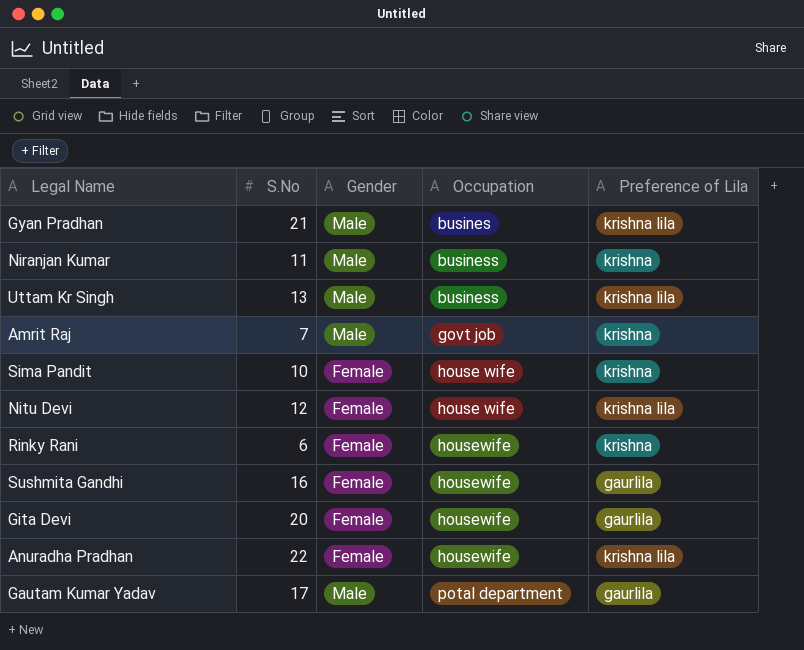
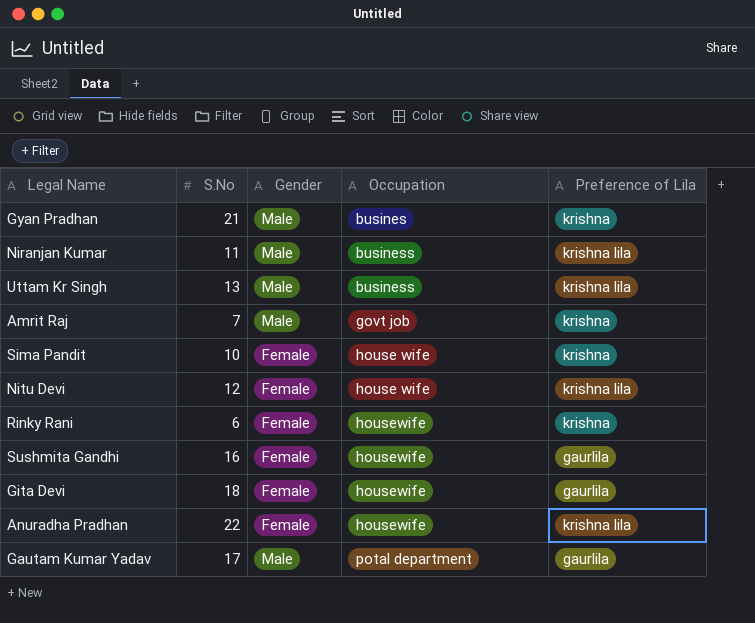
Gyan Pradhan | Preference of Lila: krishna lila -> krishna
Niranjan Kumar | Preference of Lila: krishna -> krishna lila
Gita Devi | S.No: 20 -> 18

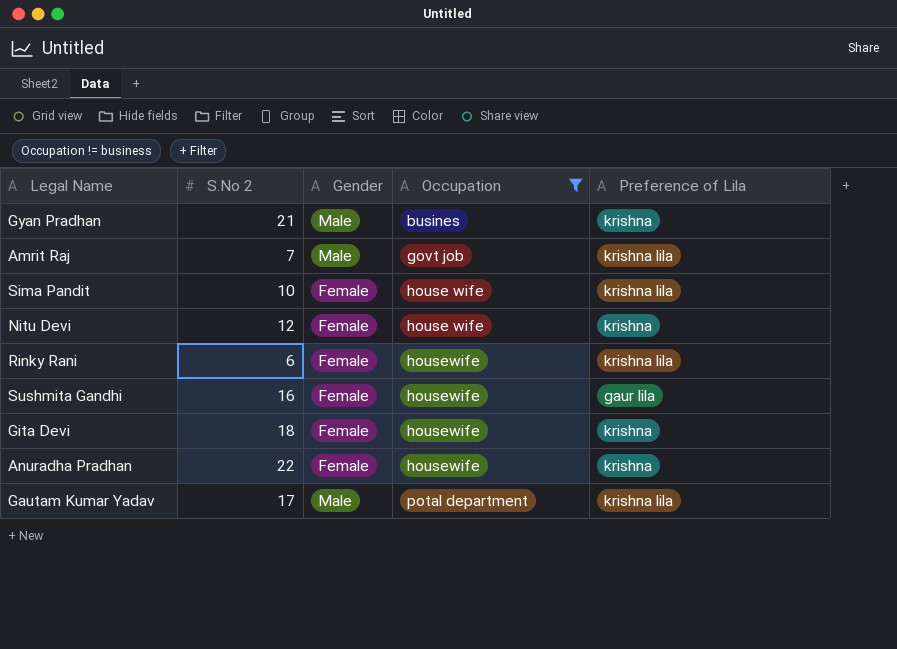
filter: none -> Occupation != business
column name: S.No -> S.No 2
Amrit Raj | Preference of Lila: krishna -> krishna lila
Sima Pandit | Preference of Lila: krishna -> krishna lila
Nitu Devi | Preference of Lila: krishna lila -> krishna
Rinky Rani | Preference of Lila: krishna -> krishna lila
Sushmita Gandhi | Preference of Lila: gaurlila -> gaur lila
Gita Devi | Preference of Lila: gaurlila -> krishna
Anuradha Pradhan | Preference of Lila: krishna lila -> krishna
Gautam Kumar Yadav | Preference of Lila: gaurlila -> krishna lila

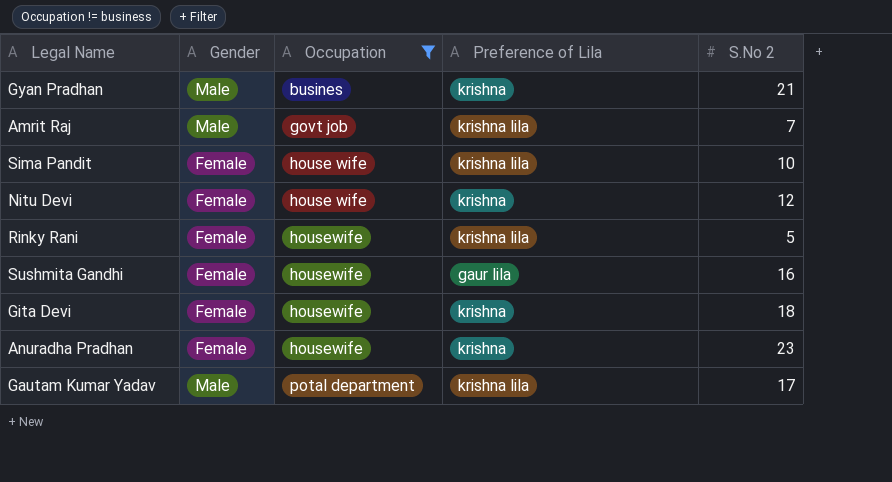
column S.No 2 | position: 2 -> 5
Rinky Rani | S.No 2: 6 -> 5
Anuradha Pradhan | S.No 2: 22 -> 23

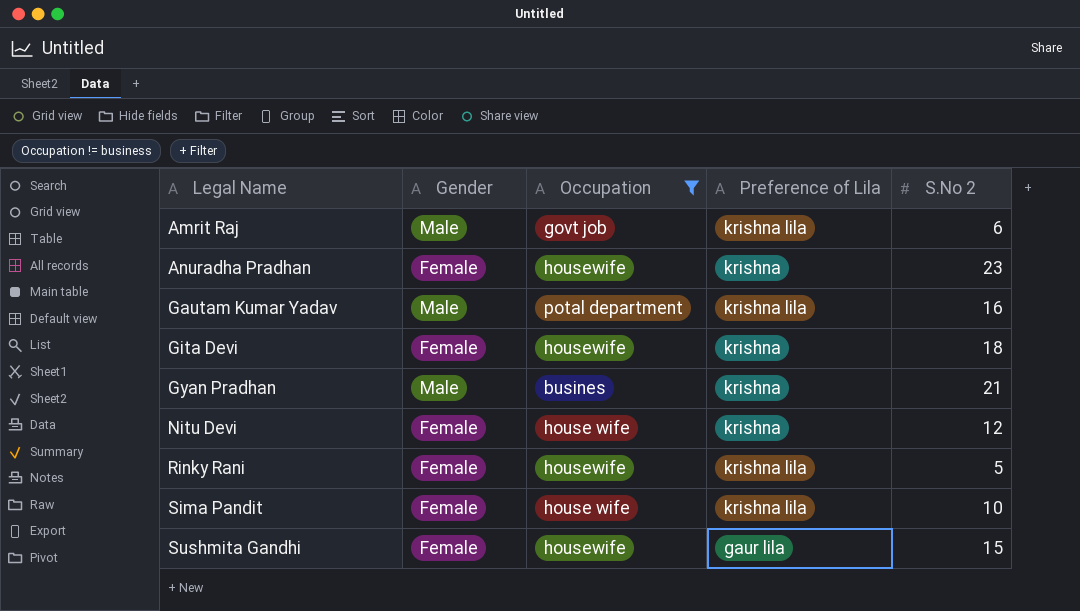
row order: Occupation ascending -> Legal Name ascending
Amrit Raj | S.No 2: 7 -> 6
Gautam Kumar Yadav | S.No 2: 17 -> 16
Sushmita Gandhi | S.No 2: 16 -> 15

